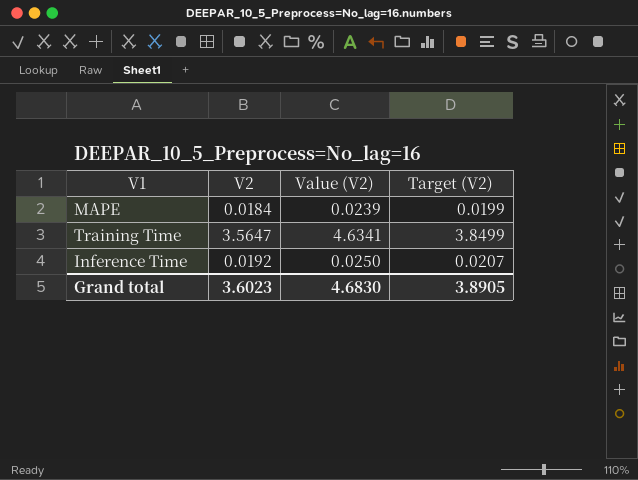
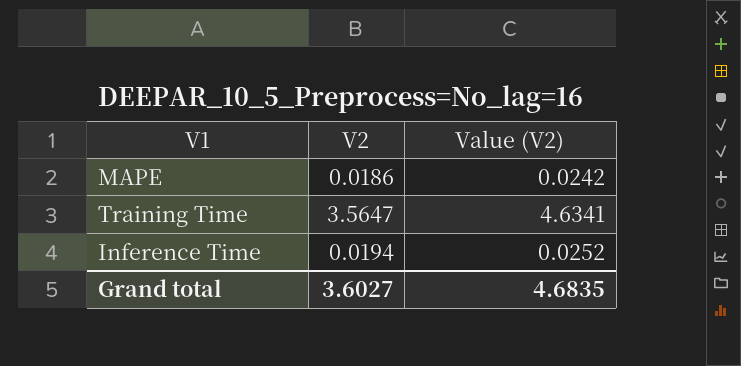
column Target (V2) | formula: [V2] * 1.08 -> none
MAPE | V2: 0.0184 -> 0.0186
MAPE | Value (V2): 0.0239 -> 0.0242
Inference Time | V2: 0.0192 -> 0.0194
Inference Time | Value (V2): 0.0250 -> 0.0252
Grand total | V2: 3.6023 -> 3.6027
Grand total | Value (V2): 4.6830 -> 4.6835

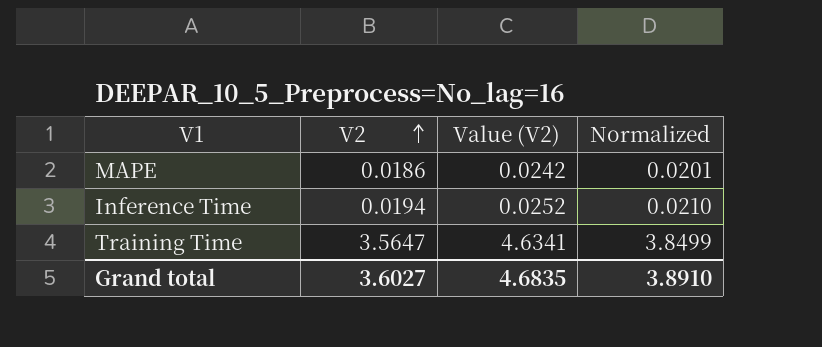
row order: none -> V2 ascending
column Normalized | formula: none -> [V2] * 1.08

